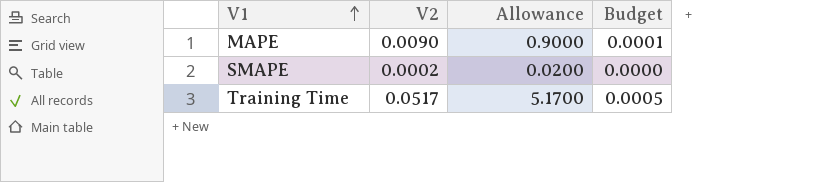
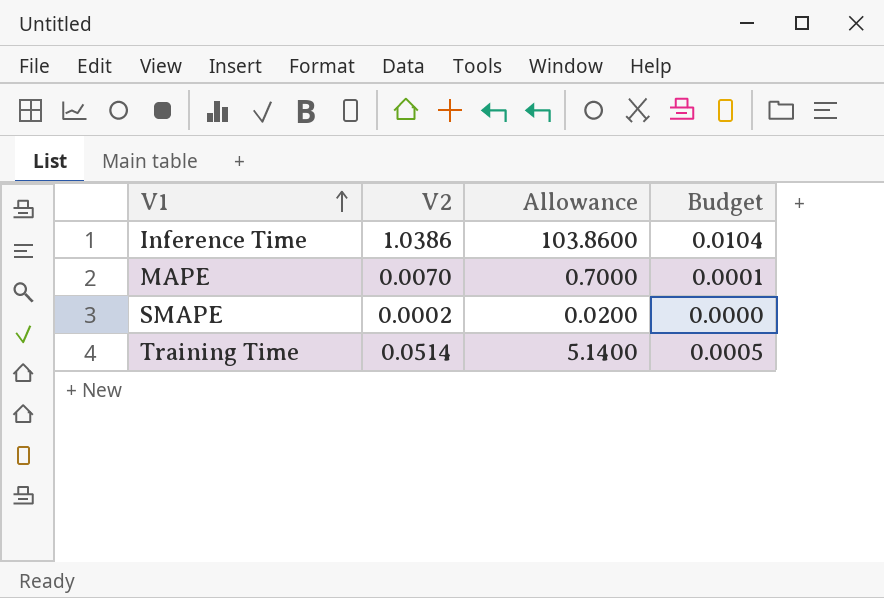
row Inference Time: none -> 1.0386 | 103.8600 | 0.0104
MAPE | V2: 0.0090 -> 0.0070
MAPE | Allowance: 0.9000 -> 0.7000
Training Time | V2: 0.0517 -> 0.0514
Training Time | Allowance: 5.1700 -> 5.1400

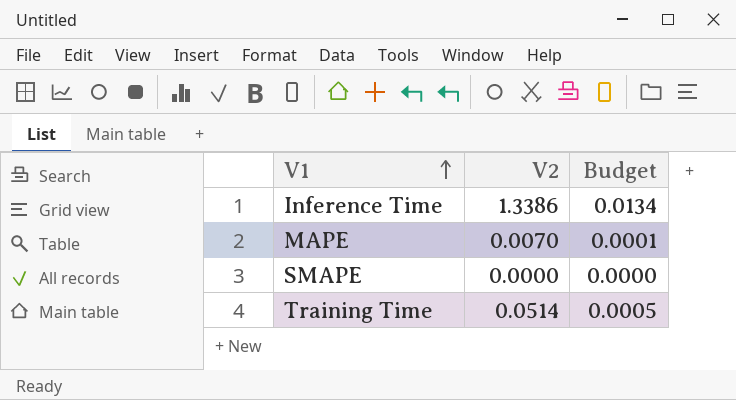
column Allowance | formula: [V2] * 100 -> none
Inference Time | V2: 1.0386 -> 1.3386
Inference Time | Budget: 0.0104 -> 0.0134
SMAPE | V2: 0.0002 -> 0.0000

